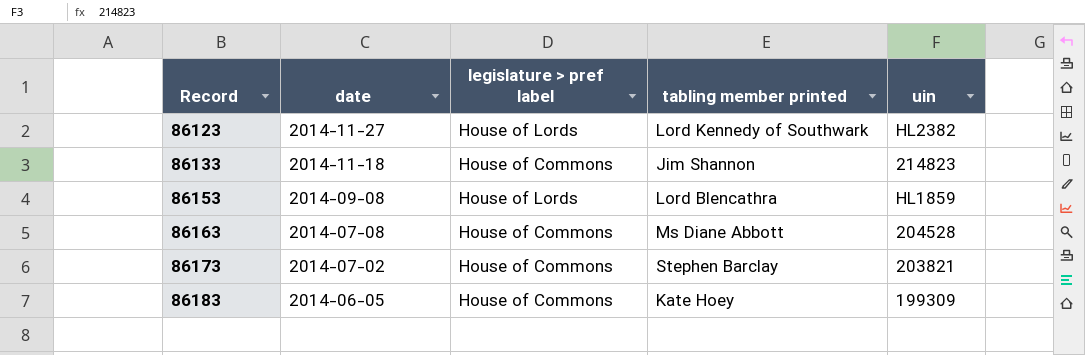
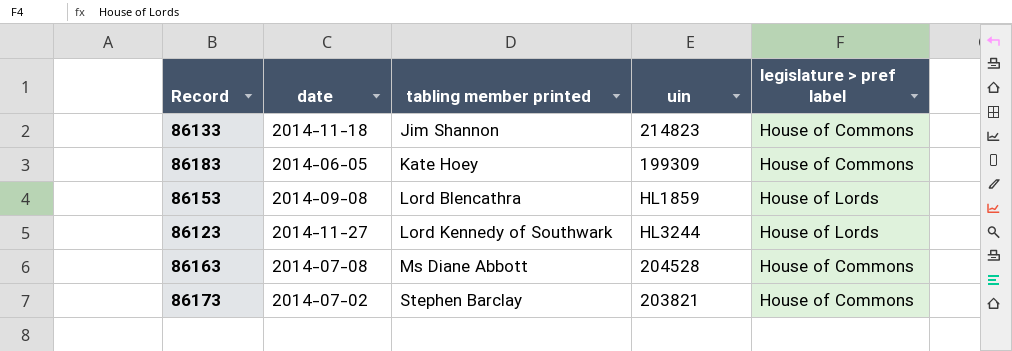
row order: Record ascending -> tabling member printed ascending
column legislature > pref label | position: 3 -> 5
86123 | uin: HL2382 -> HL3244

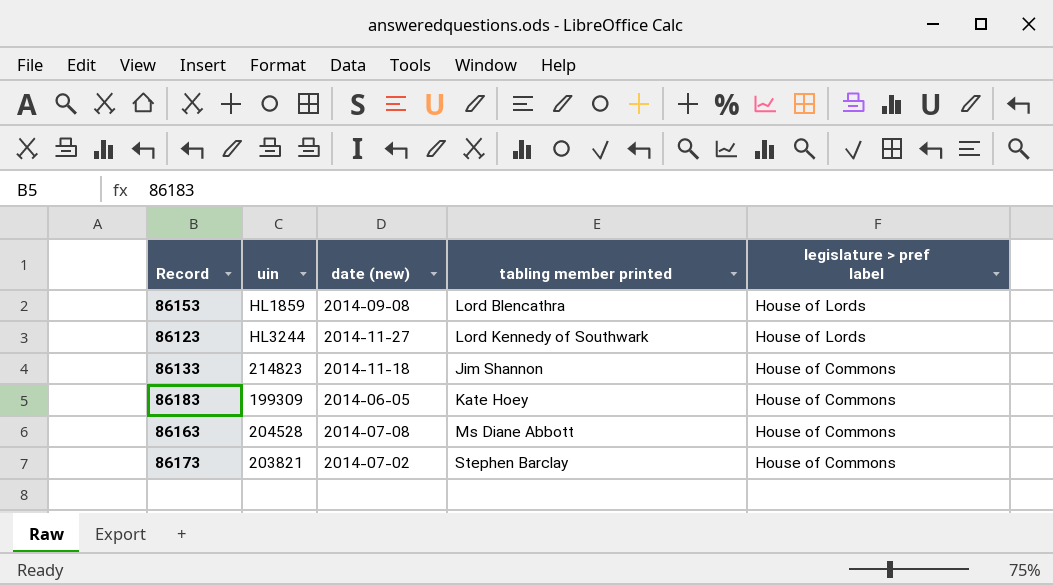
row order: tabling member printed ascending -> legislature > pref label descending
column uin | position: 4 -> 2
column name: date -> date (new)

